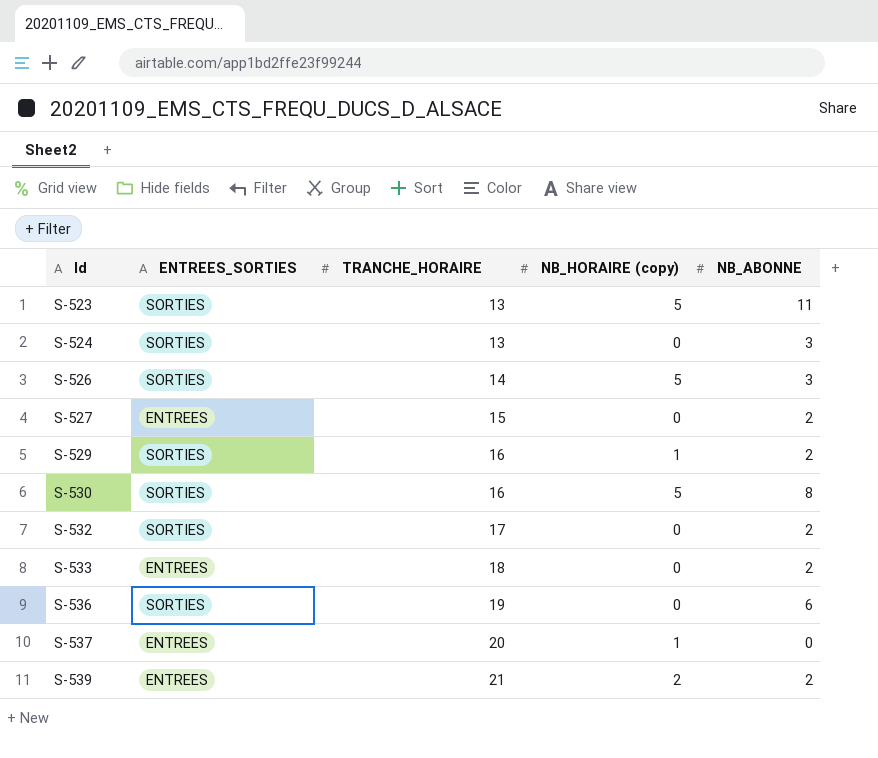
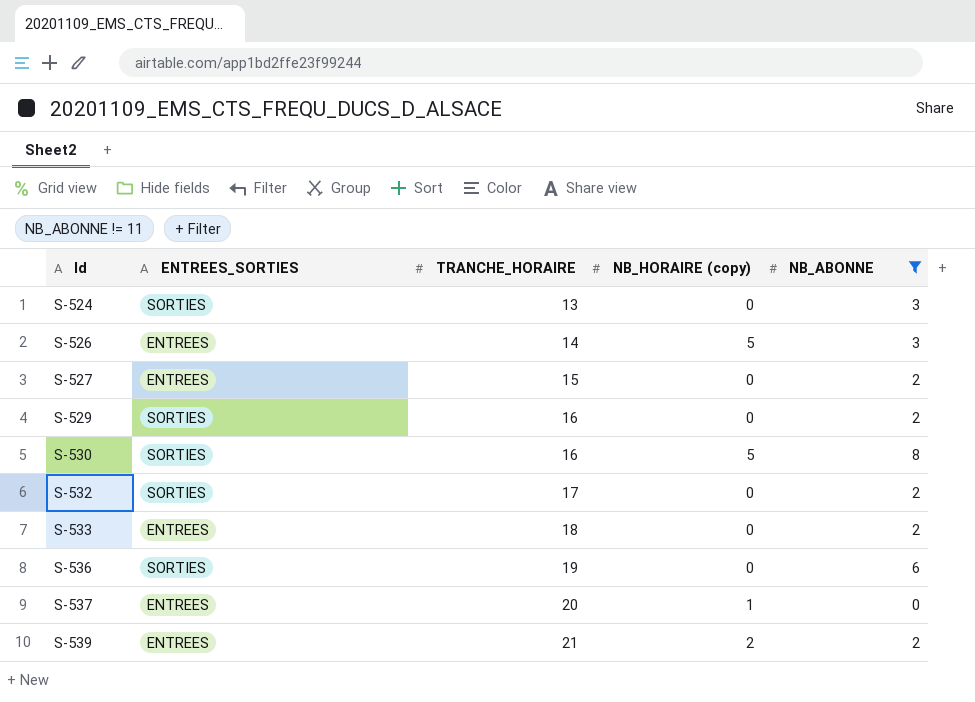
filter: none -> NB_ABONNE != 11
S-526 | ENTREES_SORTIES: SORTIES -> ENTREES
S-529 | NB_HORAIRE (copy): 1 -> 0

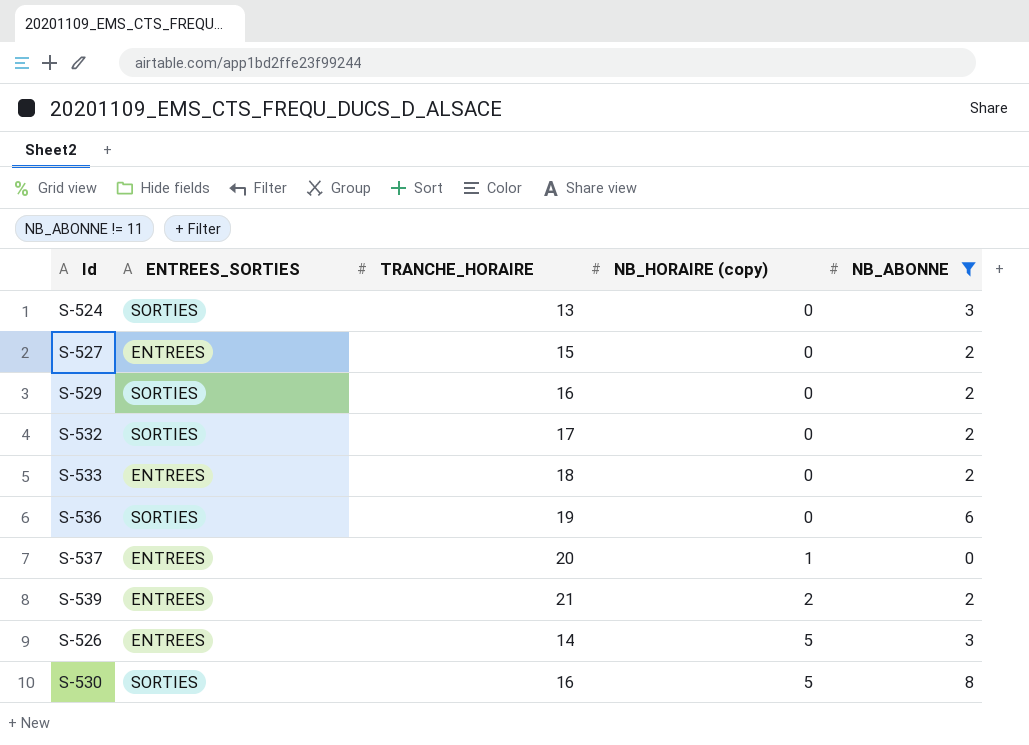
row order: Id ascending -> NB_HORAIRE (copy) ascending

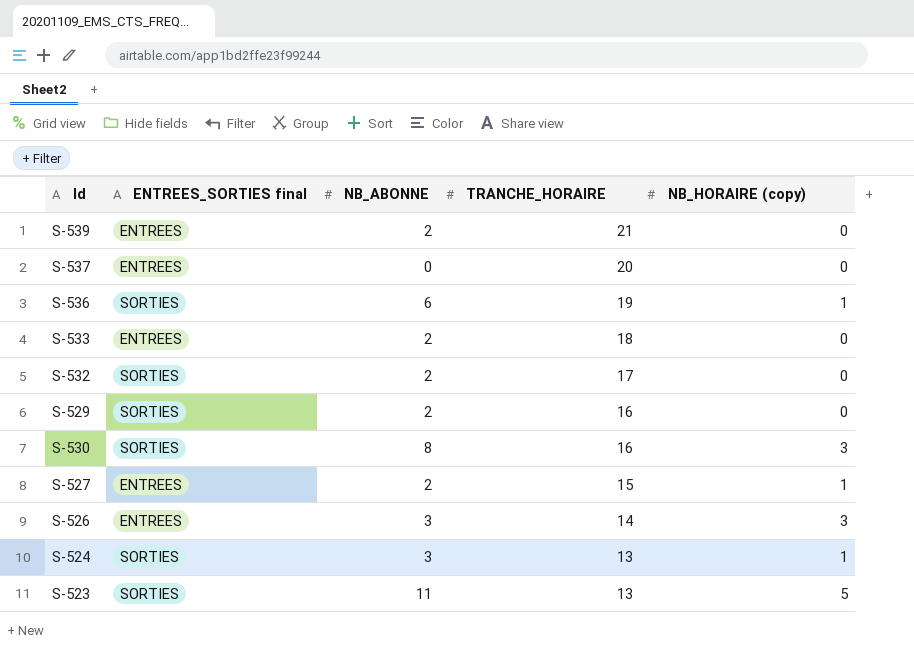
filter: NB_ABONNE != 11 -> none
row order: NB_HORAIRE (copy) ascending -> TRANCHE_HORAIRE descending
column name: ENTREES_SORTIES -> ENTREES_SORTIES final
column NB_ABONNE | position: 5 -> 3
S-539 | NB_HORAIRE (copy): 2 -> 0
S-537 | NB_HORAIRE (copy): 1 -> 0
S-536 | NB_HORAIRE (copy): 0 -> 1
S-530 | NB_HORAIRE (copy): 5 -> 3
S-527 | NB_HORAIRE (copy): 0 -> 1
S-526 | NB_HORAIRE (copy): 5 -> 3
S-524 | NB_HORAIRE (copy): 0 -> 1

